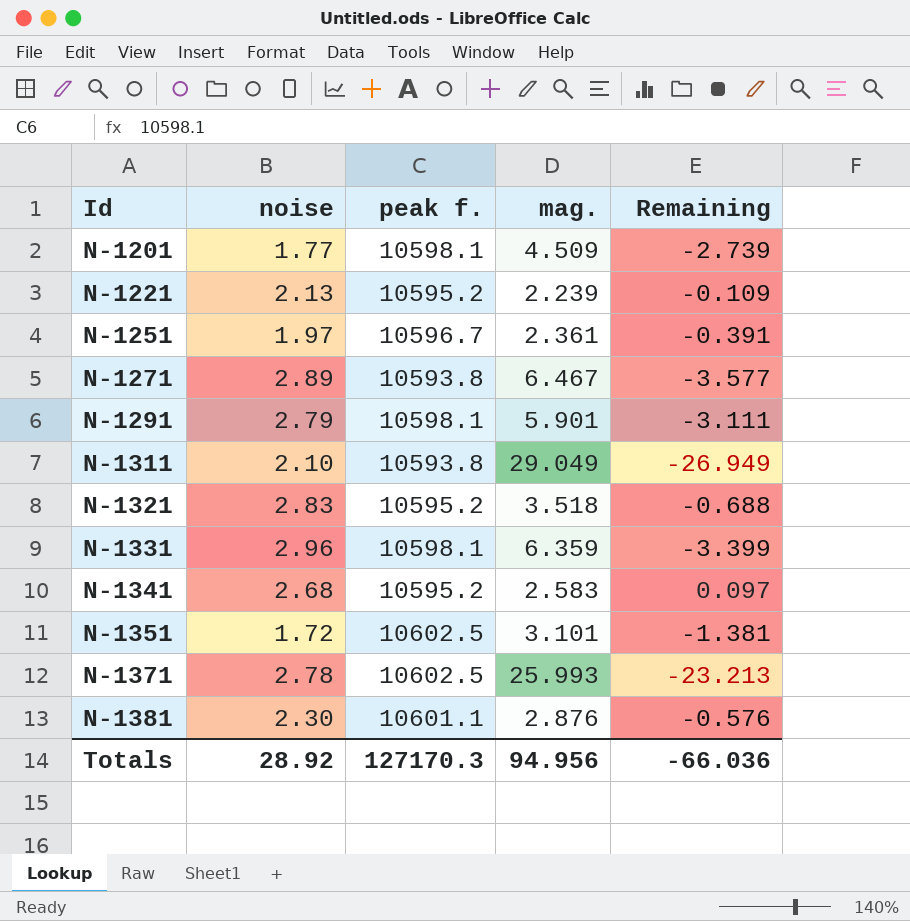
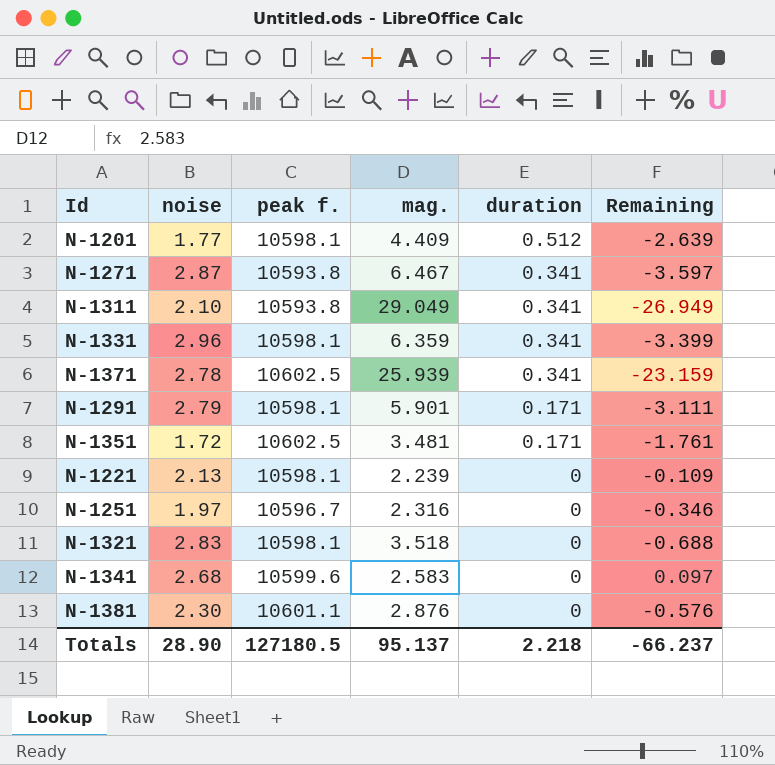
row order: Id ascending -> duration descending
column duration | position: none -> 5
N-1201 | mag.: 4.509 -> 4.409
N-1201 | Remaining: -2.739 -> -2.639
N-1271 | noise: 2.89 -> 2.87
N-1271 | Remaining: -3.577 -> -3.597
N-1371 | mag.: 25.993 -> 25.939
N-1371 | Remaining: -23.213 -> -23.159
N-1351 | mag.: 3.101 -> 3.481
N-1351 | Remaining: -1.381 -> -1.761
N-1221 | peak f.: 10595.2 -> 10598.1
N-1251 | mag.: 2.361 -> 2.316
N-1251 | Remaining: -0.391 -> -0.346
N-1321 | peak f.: 10595.2 -> 10598.1
N-1341 | peak f.: 10595.2 -> 10599.6
Totals | noise: 28.92 -> 28.90
Totals | peak f.: 127170.3 -> 127180.5
Totals | mag.: 94.956 -> 95.137
Totals | Remaining: -66.036 -> -66.237

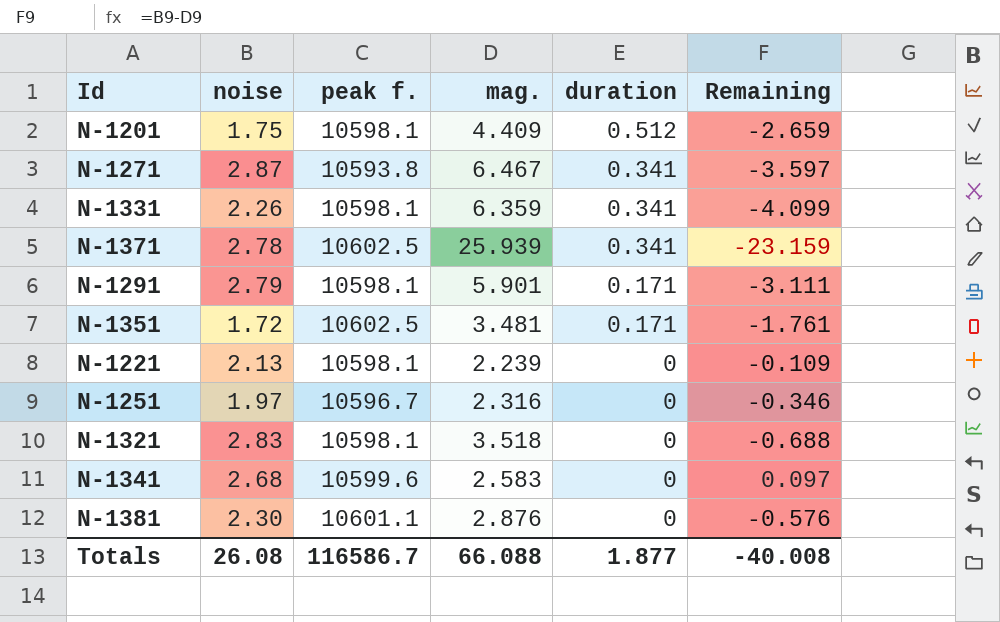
row N-1311: 2.10 | 10593.8 | 29.049 | 0.341 | -26.949 -> none
N-1201 | noise: 1.77 -> 1.75
N-1201 | Remaining: -2.639 -> -2.659
N-1331 | noise: 2.96 -> 2.26
N-1331 | Remaining: -3.399 -> -4.099
Totals | noise: 28.90 -> 26.08
Totals | peak f.: 127180.5 -> 116586.7
Totals | mag.: 95.137 -> 66.088
Totals | duration: 2.218 -> 1.877
Totals | Remaining: -66.237 -> -40.008

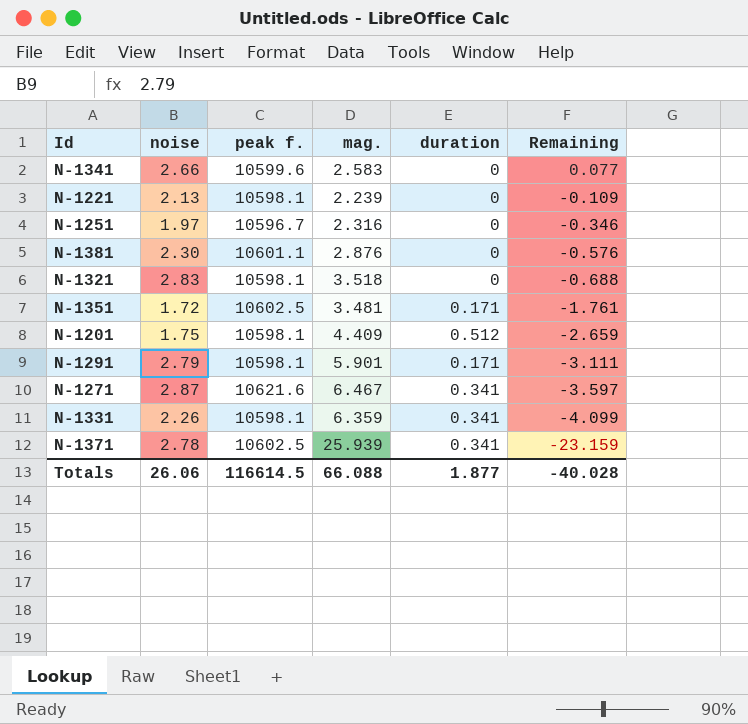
row order: duration descending -> Remaining descending
N-1341 | noise: 2.68 -> 2.66
N-1341 | Remaining: 0.097 -> 0.077
N-1271 | peak f.: 10593.8 -> 10621.6
Totals | noise: 26.08 -> 26.06
Totals | peak f.: 116586.7 -> 116614.5
Totals | Remaining: -40.008 -> -40.028

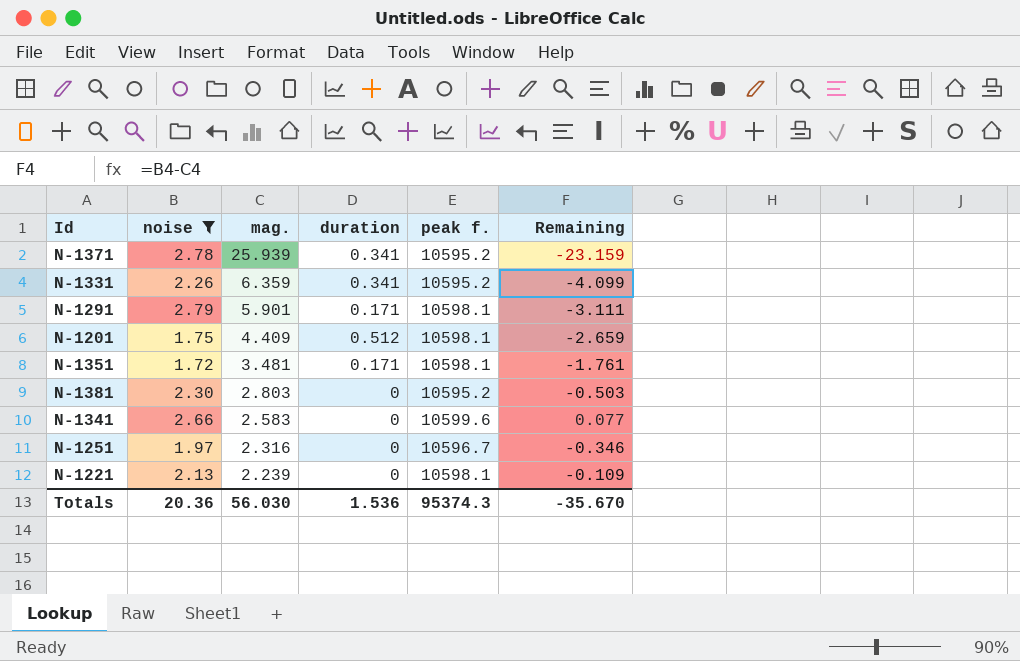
filter: none -> noise <= 2.79
row order: Remaining descending -> mag. descending
column peak f. | position: 3 -> 5
N-1371 | peak f.: 10602.5 -> 10595.2
N-1331 | peak f.: 10598.1 -> 10595.2
N-1351 | peak f.: 10602.5 -> 10598.1
N-1381 | mag.: 2.876 -> 2.803
N-1381 | peak f.: 10601.1 -> 10595.2
N-1381 | Remaining: -0.576 -> -0.503
Totals | noise: 26.06 -> 20.36
Totals | mag.: 66.088 -> 56.030
Totals | duration: 1.877 -> 1.536
Totals | peak f.: 116614.5 -> 95374.3
Totals | Remaining: -40.028 -> -35.670

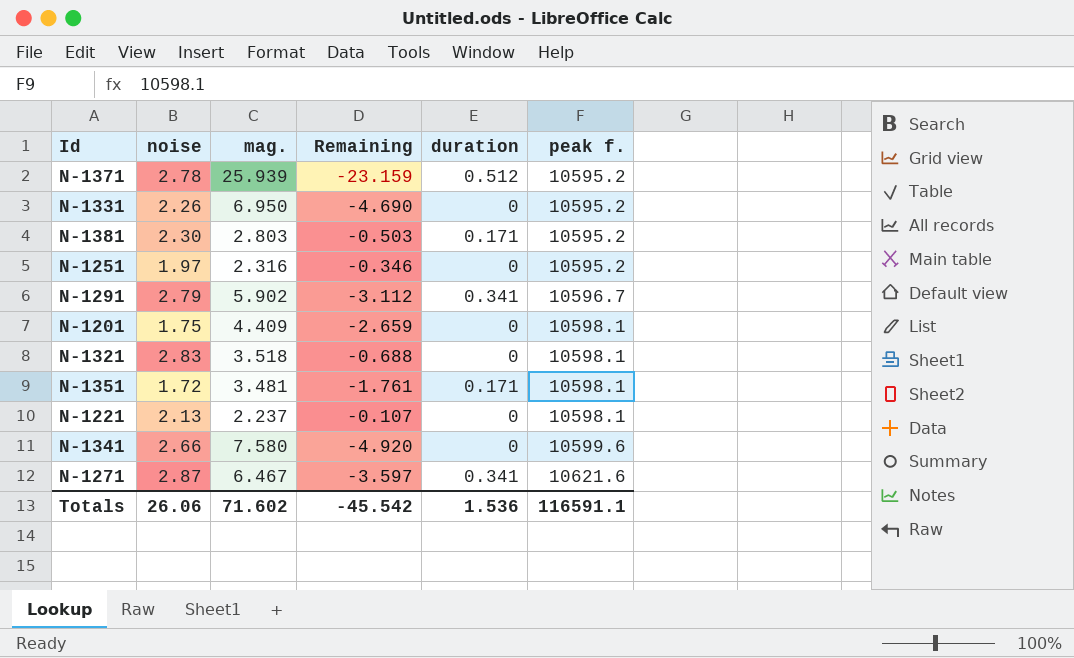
filter: noise <= 2.79 -> none
row order: mag. descending -> peak f. ascending
column Remaining | position: 6 -> 4
N-1371 | duration: 0.341 -> 0.512
N-1331 | mag.: 6.359 -> 6.950
N-1331 | Remaining: -4.099 -> -4.690
N-1331 | duration: 0.341 -> 0
N-1381 | duration: 0 -> 0.171
N-1251 | peak f.: 10596.7 -> 10595.2
N-1291 | mag.: 5.901 -> 5.902
N-1291 | Remaining: -3.111 -> -3.112
N-1291 | duration: 0.171 -> 0.341
N-1291 | peak f.: 10598.1 -> 10596.7
N-1201 | duration: 0.512 -> 0
N-1221 | mag.: 2.239 -> 2.237
N-1221 | Remaining: -0.109 -> -0.107
N-1341 | mag.: 2.583 -> 7.580
N-1341 | Remaining: 0.077 -> -4.920
Totals | noise: 20.36 -> 26.06
Totals | mag.: 56.030 -> 71.602
Totals | Remaining: -35.670 -> -45.542
Totals | peak f.: 95374.3 -> 116591.1

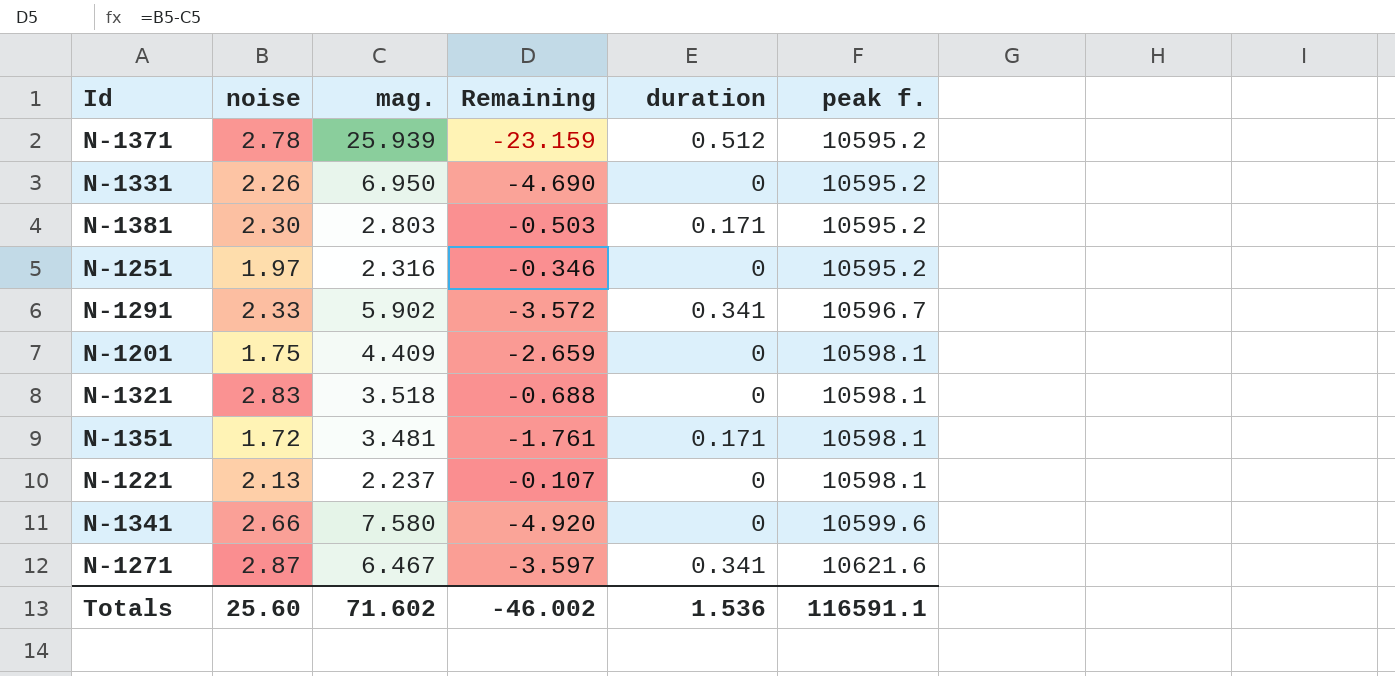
N-1291 | noise: 2.79 -> 2.33
N-1291 | Remaining: -3.112 -> -3.572
Totals | noise: 26.06 -> 25.60
Totals | Remaining: -45.542 -> -46.002

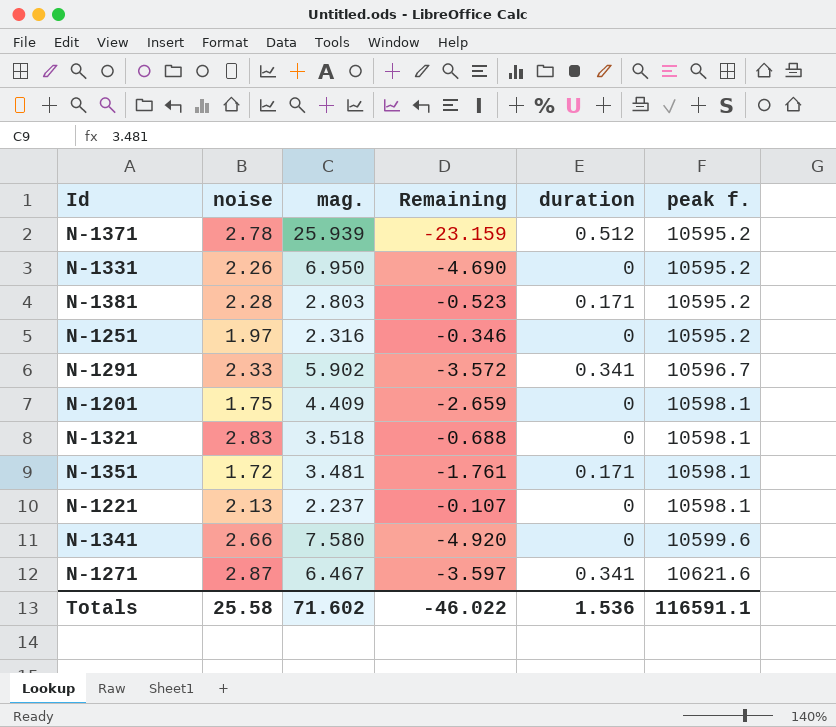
N-1381 | noise: 2.30 -> 2.28
N-1381 | Remaining: -0.503 -> -0.523
Totals | noise: 25.60 -> 25.58
Totals | Remaining: -46.002 -> -46.022

